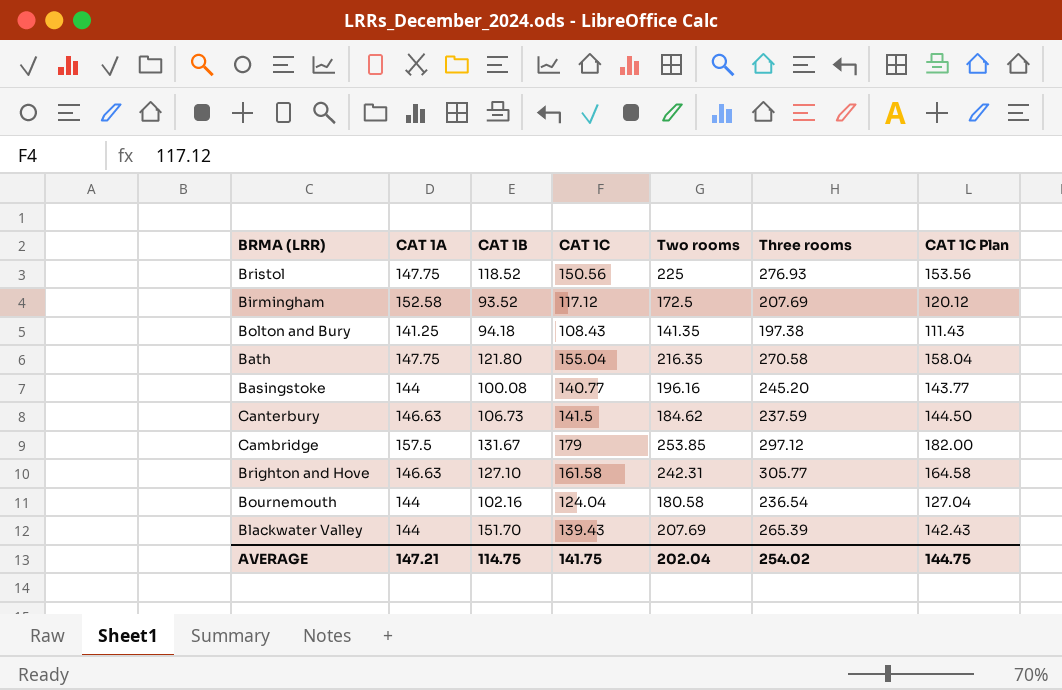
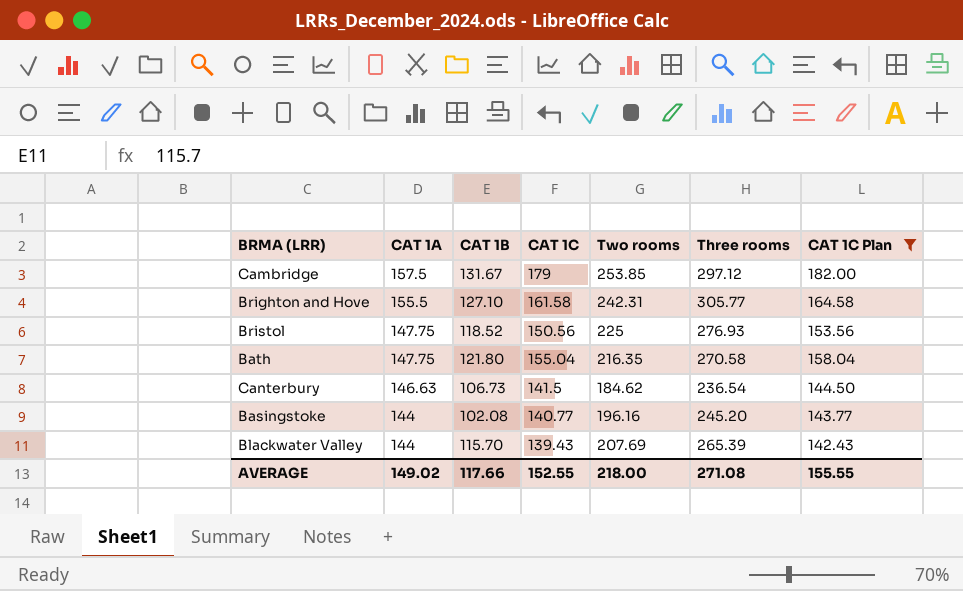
filter: none -> CAT 1C Plan >= 142.43
row order: none -> CAT 1A descending
Brighton and Hove | CAT 1A: 146.63 -> 155.5
Canterbury | Three rooms: 237.59 -> 236.54
Basingstoke | CAT 1B: 100.08 -> 102.08
Blackwater Valley | CAT 1B: 151.70 -> 115.70
AVERAGE | CAT 1A: 147.21 -> 149.02
AVERAGE | CAT 1B: 114.75 -> 117.66
AVERAGE | CAT 1C: 141.75 -> 152.55
AVERAGE | Two rooms: 202.04 -> 218.00
AVERAGE | Three rooms: 254.02 -> 271.08
AVERAGE | CAT 1C Plan: 144.75 -> 155.55

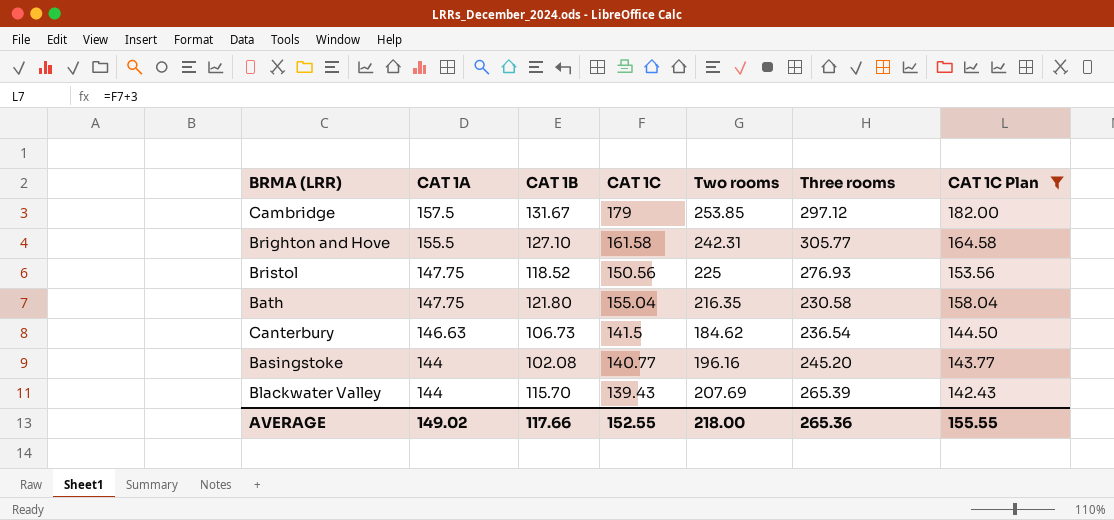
Bath | Three rooms: 270.58 -> 230.58
AVERAGE | Three rooms: 271.08 -> 265.36

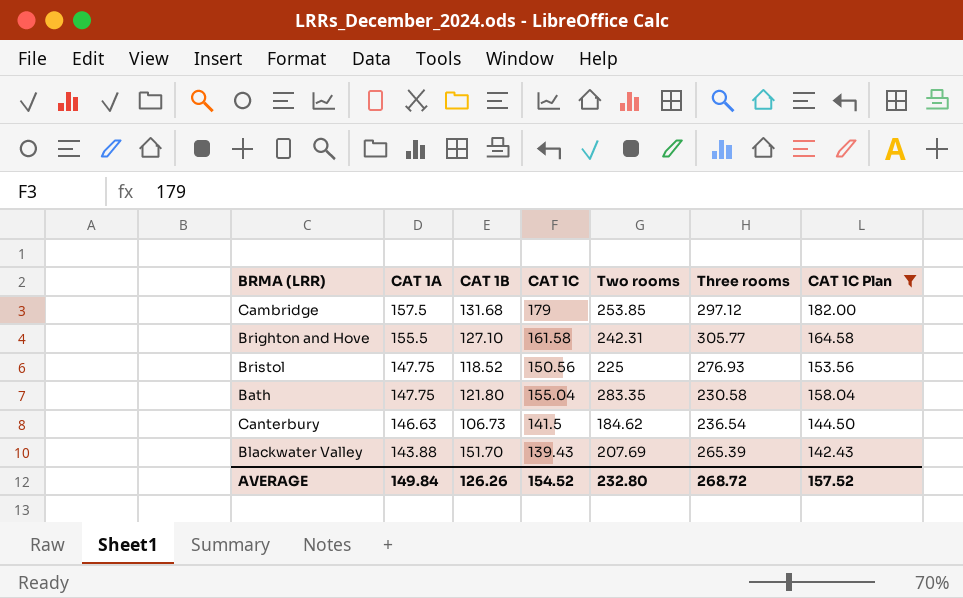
row Basingstoke: 144 | 102.08 | 140.77 | 196.16 | 245.20 | 143.77 -> none
Cambridge | CAT 1B: 131.67 -> 131.68
Bath | Two rooms: 216.35 -> 283.35
Blackwater Valley | CAT 1A: 144 -> 143.88
Blackwater Valley | CAT 1B: 115.70 -> 151.70
AVERAGE | CAT 1A: 149.02 -> 149.84
AVERAGE | CAT 1B: 117.66 -> 126.26
AVERAGE | CAT 1C: 152.55 -> 154.52
AVERAGE | Two rooms: 218.00 -> 232.80
AVERAGE | Three rooms: 265.36 -> 268.72
AVERAGE | CAT 1C Plan: 155.55 -> 157.52

